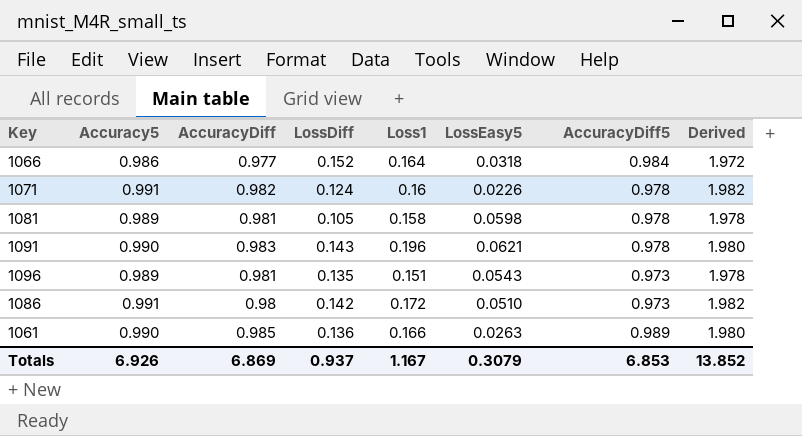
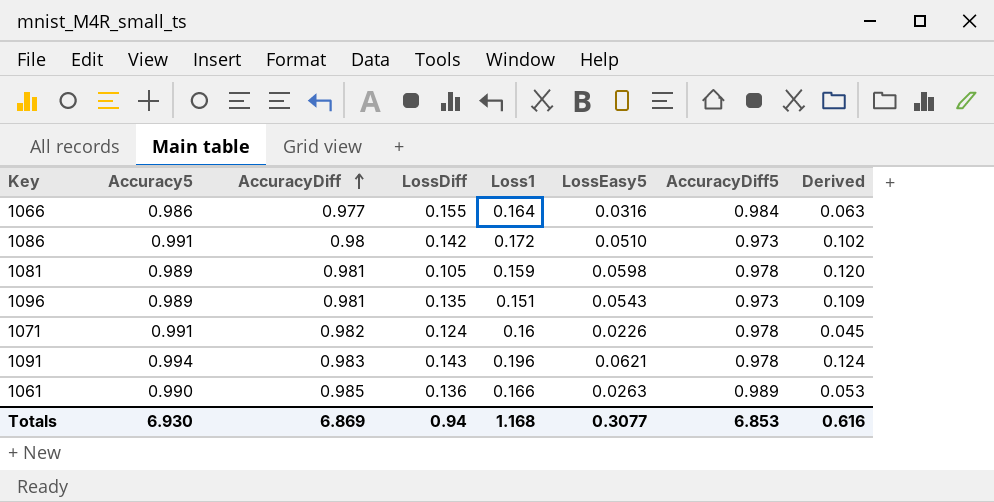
row order: none -> AccuracyDiff ascending
column Derived | formula: [Accuracy5] * 2 -> [LossEasy5] * 2
1066 | LossDiff: 0.152 -> 0.155
1066 | LossEasy5: 0.0318 -> 0.0316
1081 | Loss1: 0.158 -> 0.159
1091 | Accuracy5: 0.990 -> 0.994
Totals | Accuracy5: 6.926 -> 6.930
Totals | LossDiff: 0.937 -> 0.94
Totals | Loss1: 1.167 -> 1.168
Totals | LossEasy5: 0.3079 -> 0.3077
Totals | Derived: 13.852 -> 0.616

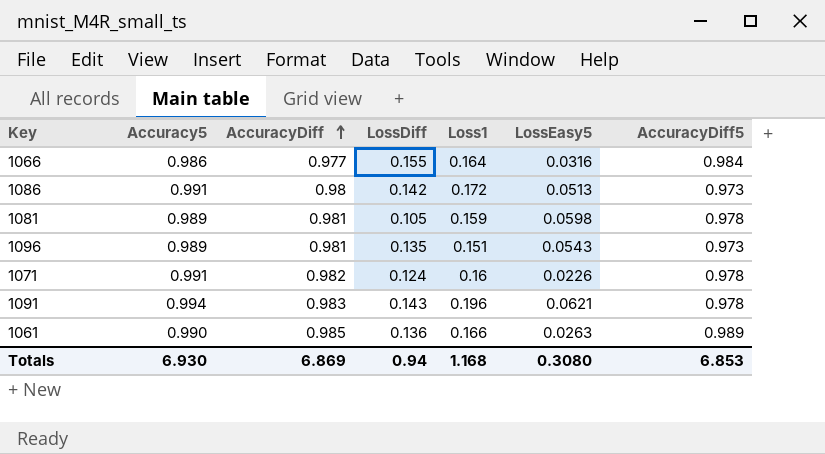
column Derived | formula: [LossEasy5] * 2 -> none
1086 | LossEasy5: 0.0510 -> 0.0513
Totals | LossEasy5: 0.3077 -> 0.3080

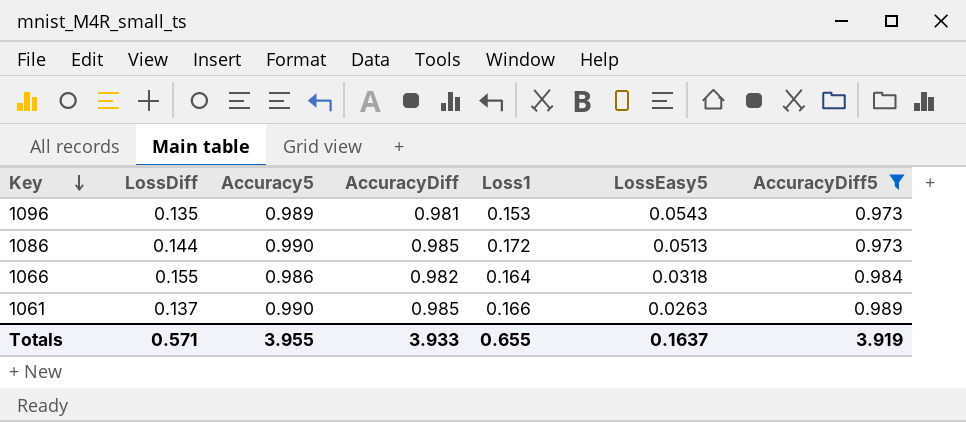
filter: none -> AccuracyDiff5 != 0.978
row order: AccuracyDiff ascending -> Key descending
column LossDiff | position: 4 -> 2
1096 | Loss1: 0.151 -> 0.153
1086 | LossDiff: 0.142 -> 0.144
1086 | Accuracy5: 0.991 -> 0.990
1086 | AccuracyDiff: 0.98 -> 0.985
1066 | AccuracyDiff: 0.977 -> 0.982
1066 | LossEasy5: 0.0316 -> 0.0318
1061 | LossDiff: 0.136 -> 0.137
Totals | LossDiff: 0.94 -> 0.571
Totals | Accuracy5: 6.930 -> 3.955
Totals | AccuracyDiff: 6.869 -> 3.933
Totals | Loss1: 1.168 -> 0.655
Totals | LossEasy5: 0.3080 -> 0.1637
Totals | AccuracyDiff5: 6.853 -> 3.919

